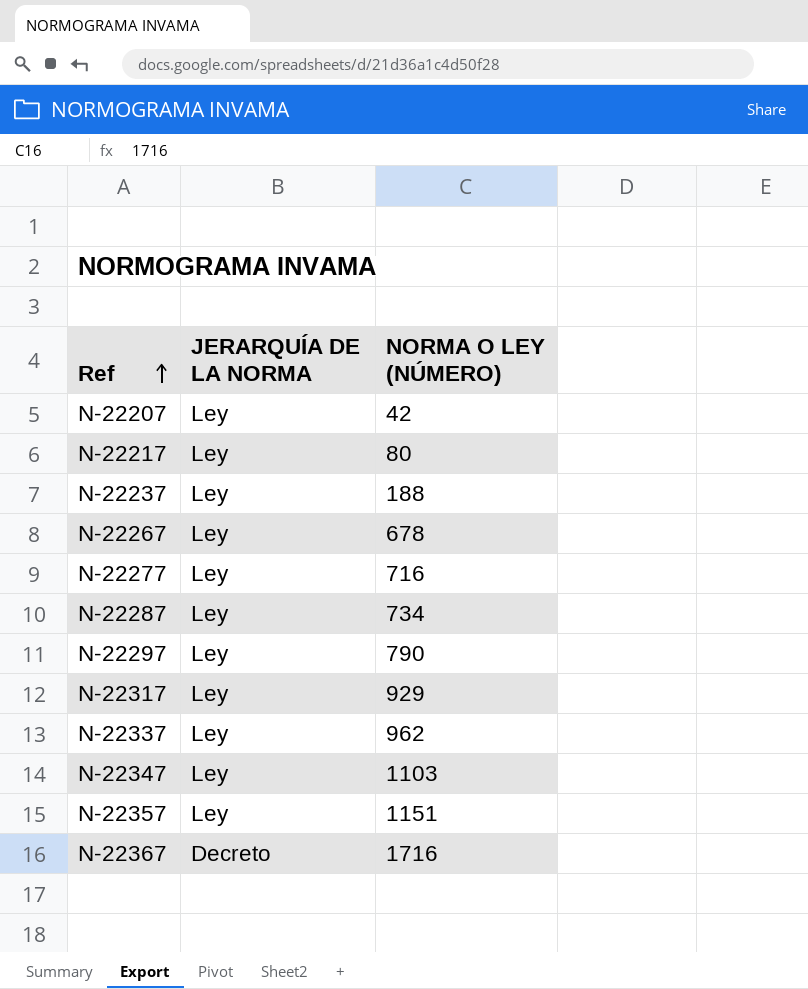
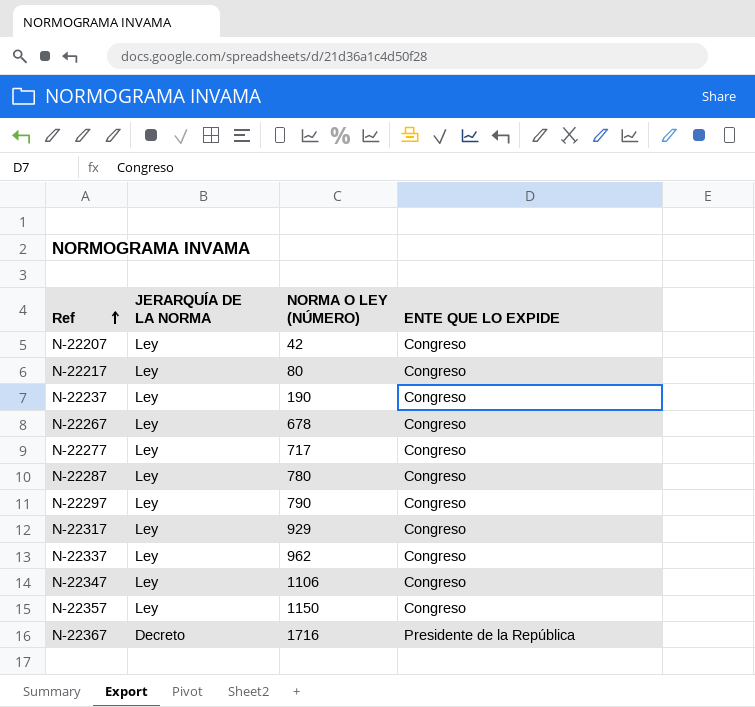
column ENTE QUE LO EXPIDE | position: none -> 4
N-22237 | NORMA O LEY (NÚMERO): 188 -> 190
N-22277 | NORMA O LEY (NÚMERO): 716 -> 717
N-22287 | NORMA O LEY (NÚMERO): 734 -> 780
N-22347 | NORMA O LEY (NÚMERO): 1103 -> 1106
N-22357 | NORMA O LEY (NÚMERO): 1151 -> 1150

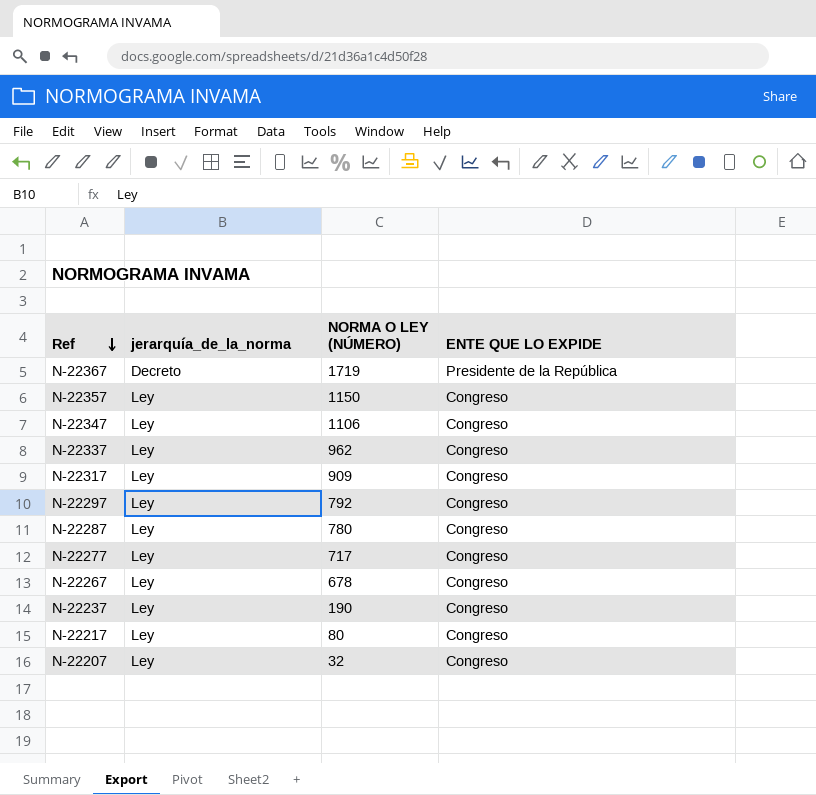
row order: Ref ascending -> Ref descending
column name: JERARQUÍA DE LA NORMA -> jerarquía_de_la_norma
N-22367 | NORMA O LEY (NÚMERO): 1716 -> 1719
N-22317 | NORMA O LEY (NÚMERO): 929 -> 909
N-22297 | NORMA O LEY (NÚMERO): 790 -> 792
N-22207 | NORMA O LEY (NÚMERO): 42 -> 32

